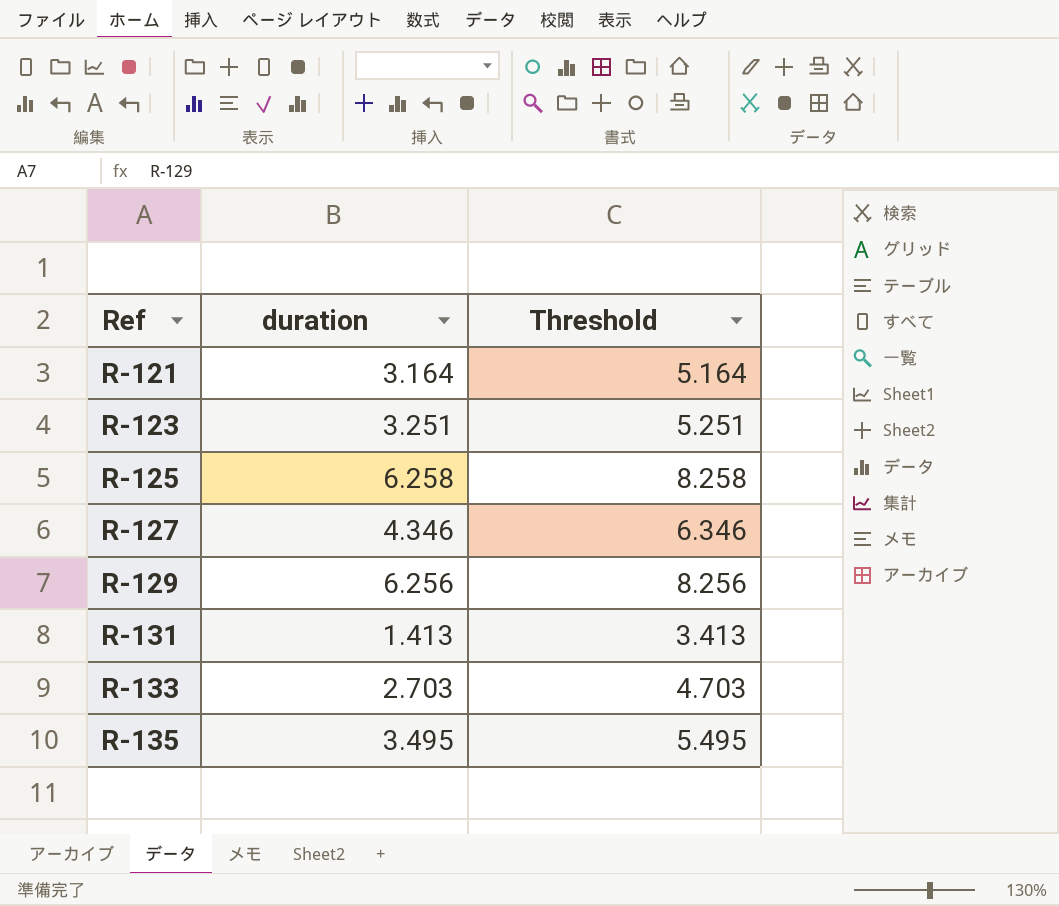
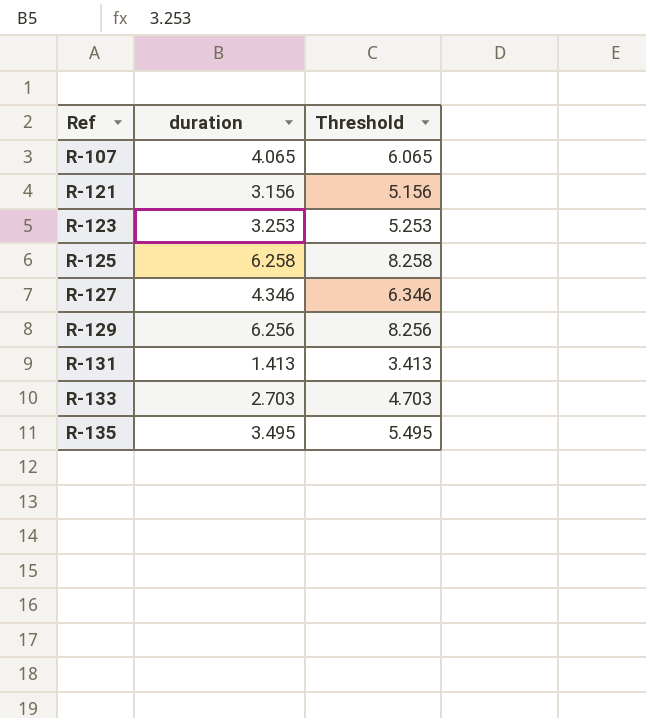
row R-107: none -> 4.065 | 6.065
R-121 | duration: 3.164 -> 3.156
R-121 | Threshold: 5.164 -> 5.156
R-123 | duration: 3.251 -> 3.253
R-123 | Threshold: 5.251 -> 5.253

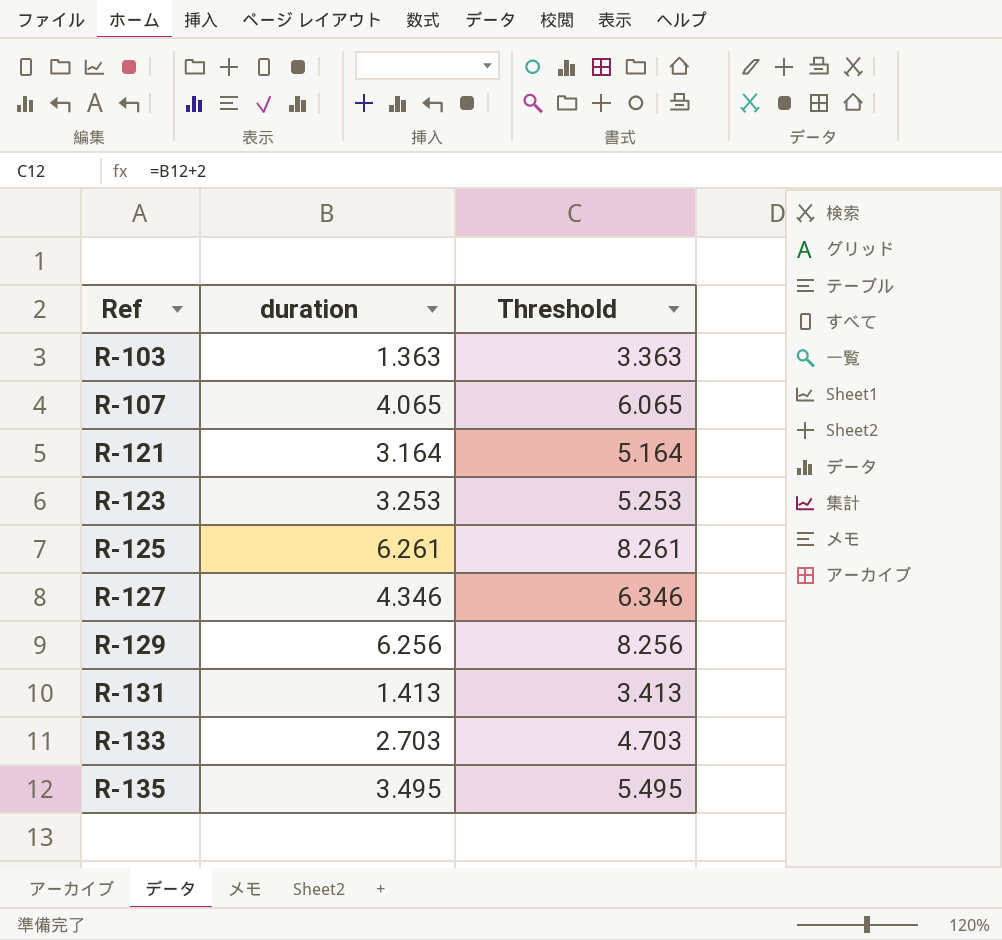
row R-103: none -> 1.363 | 3.363
R-121 | duration: 3.156 -> 3.164
R-121 | Threshold: 5.156 -> 5.164
R-125 | duration: 6.258 -> 6.261
R-125 | Threshold: 8.258 -> 8.261

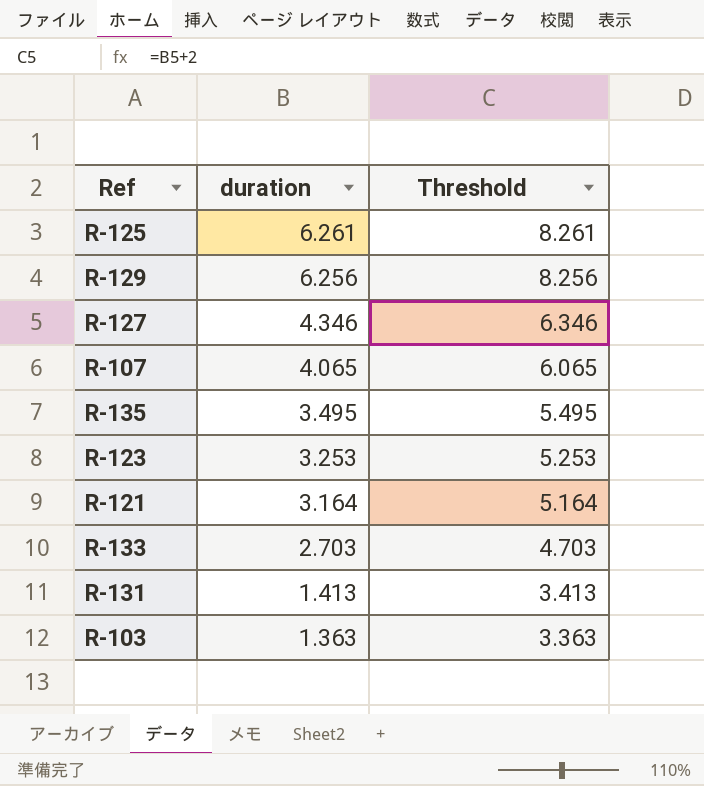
row order: Ref ascending -> duration descending

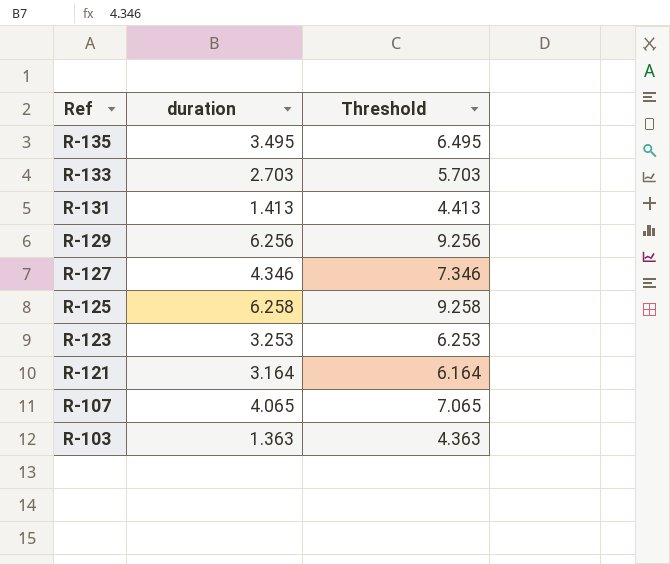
row order: duration descending -> Ref descending
column Threshold | formula: [duration] + 2 -> [duration] + 3
R-125 | duration: 6.261 -> 6.258

